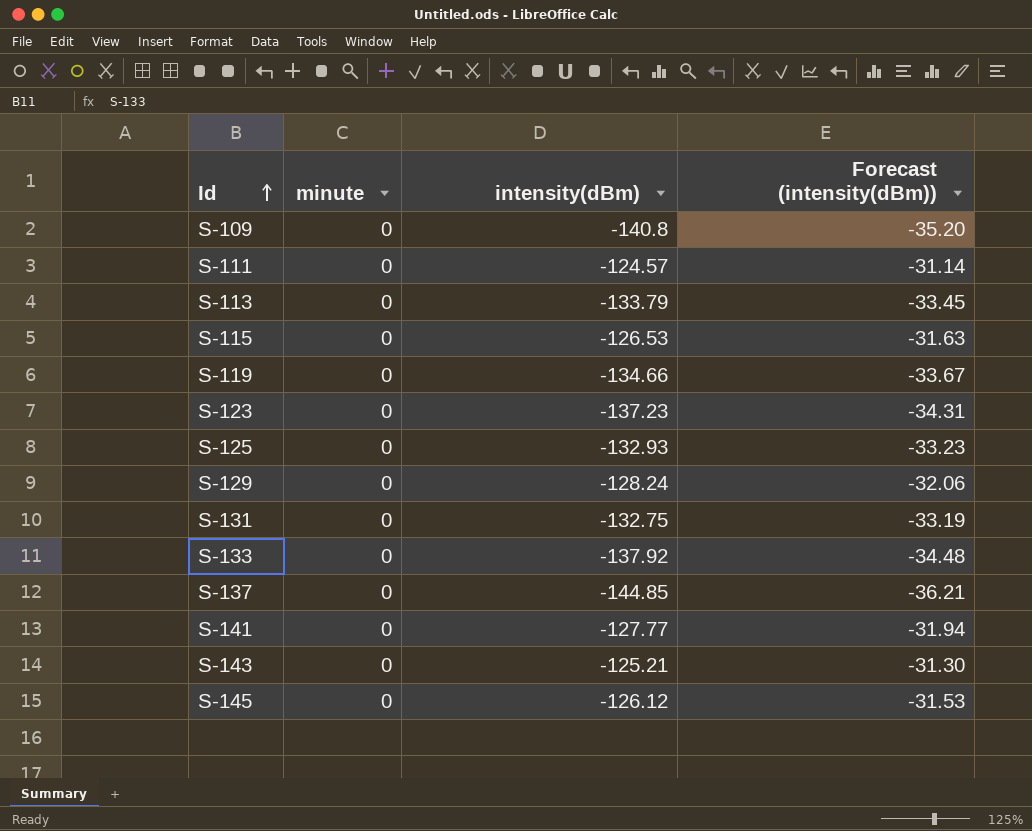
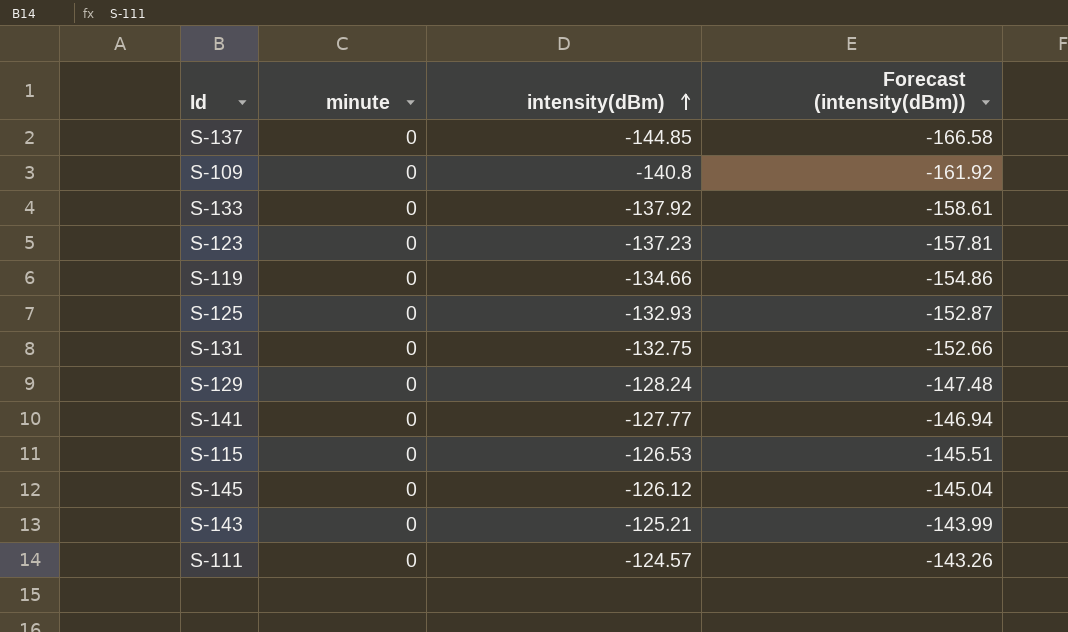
row order: Id ascending -> intensity(dBm) ascending
column Forecast (intensity(dBm)) | formula: [intensity(dBm)] * 0.25 -> [intensity(dBm)] * 1.15
row S-113: 0 | -133.79 | -33.45 -> none

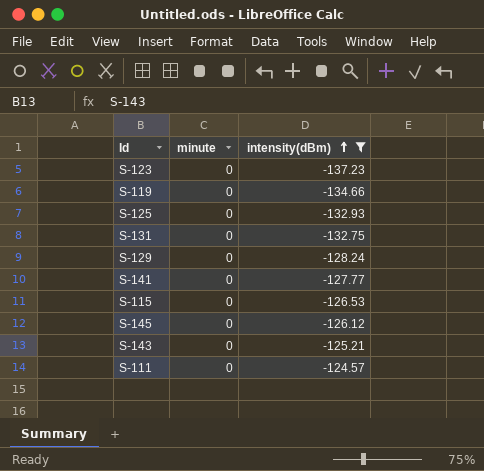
filter: none -> intensity(dBm) >= -137.23
column Forecast (intensity(dBm)) | formula: [intensity(dBm)] * 1.15 -> none

